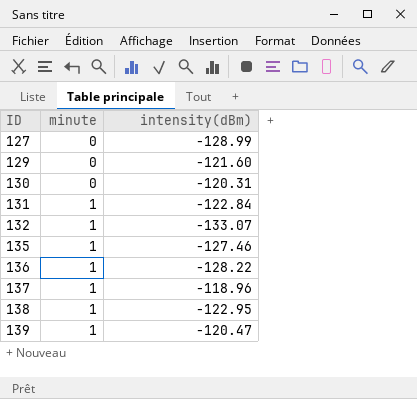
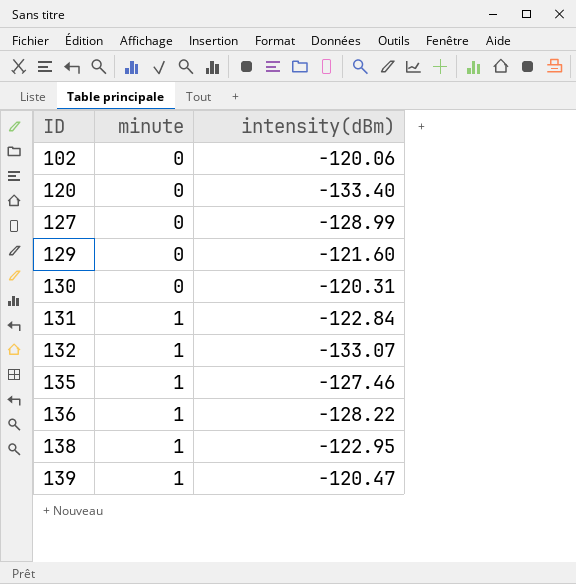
row 137: 1 | -118.96 -> none
row 102: none -> 0 | -120.06
row 120: none -> 0 | -133.40

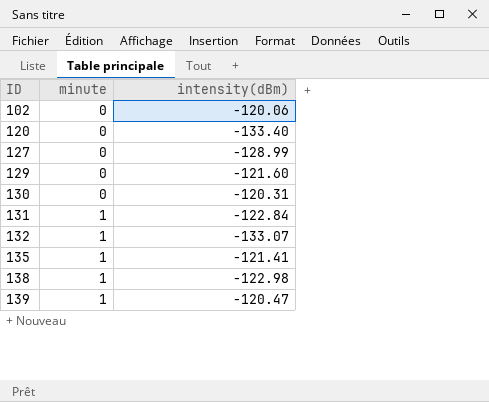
row 136: 1 | -128.22 -> none
135 | intensity(dBm): -127.46 -> -121.41
138 | intensity(dBm): -122.95 -> -122.98

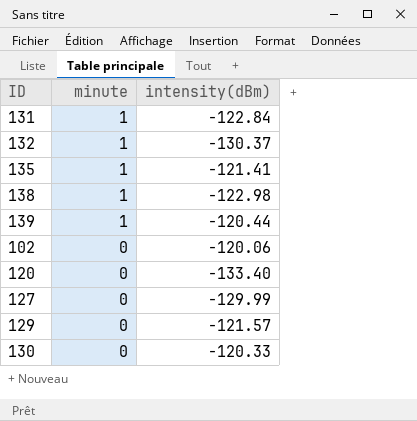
row order: ID ascending -> minute descending
132 | intensity(dBm): -133.07 -> -130.37
139 | intensity(dBm): -120.47 -> -120.44
127 | intensity(dBm): -128.99 -> -129.99
129 | intensity(dBm): -121.60 -> -121.57
130 | intensity(dBm): -120.31 -> -120.33

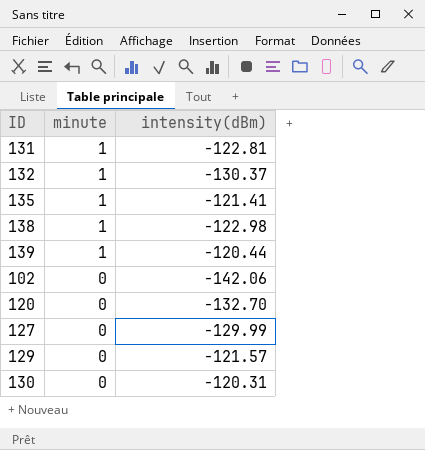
131 | intensity(dBm): -122.84 -> -122.81
102 | intensity(dBm): -120.06 -> -142.06
120 | intensity(dBm): -133.40 -> -132.70
130 | intensity(dBm): -120.33 -> -120.31

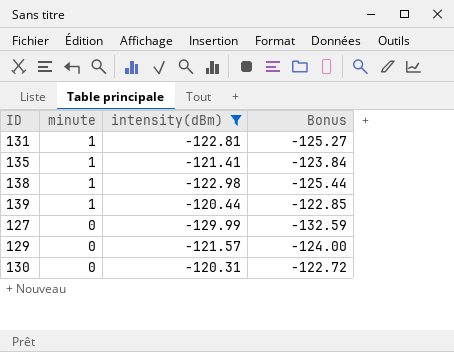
filter: none -> intensity(dBm) >= -129.99
column Bonus | formula: none -> [intensity(dBm)] * 1.02

